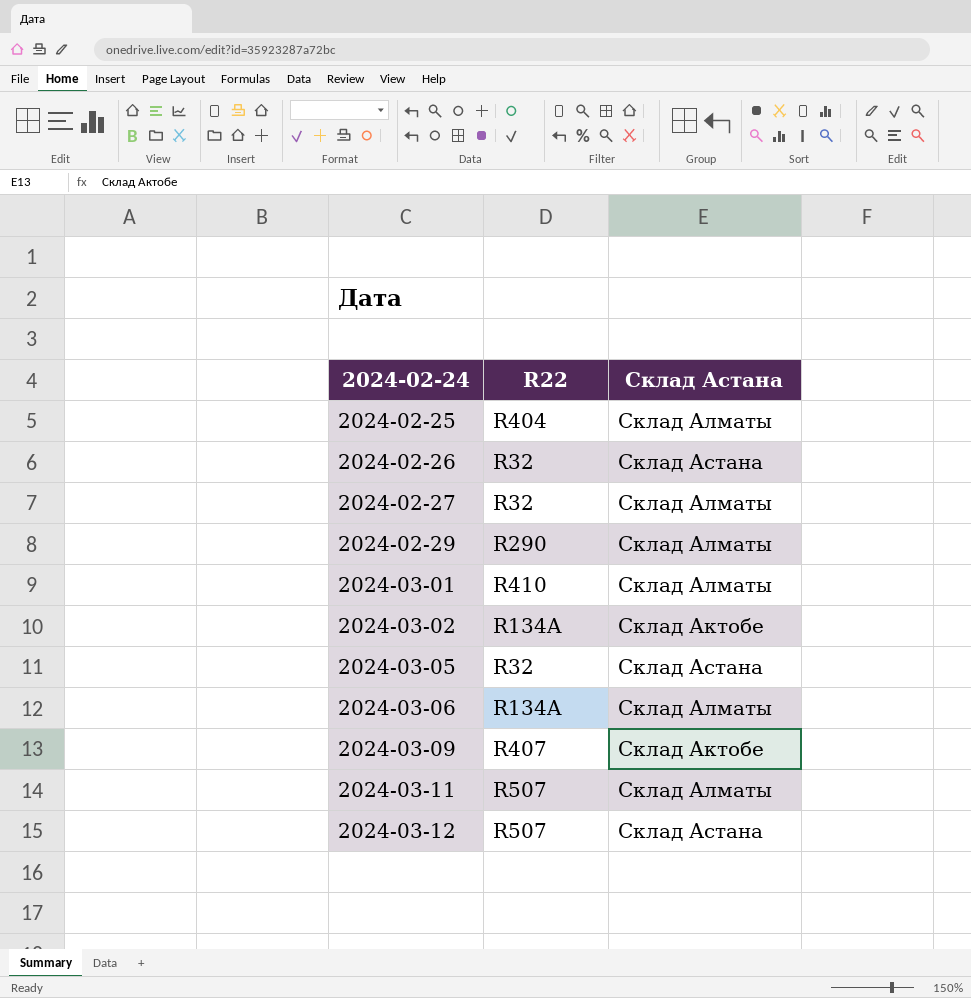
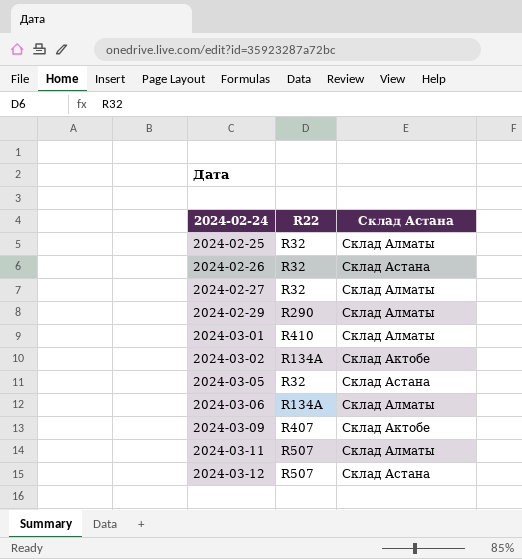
2024-02-25 | R22: R404 -> R32

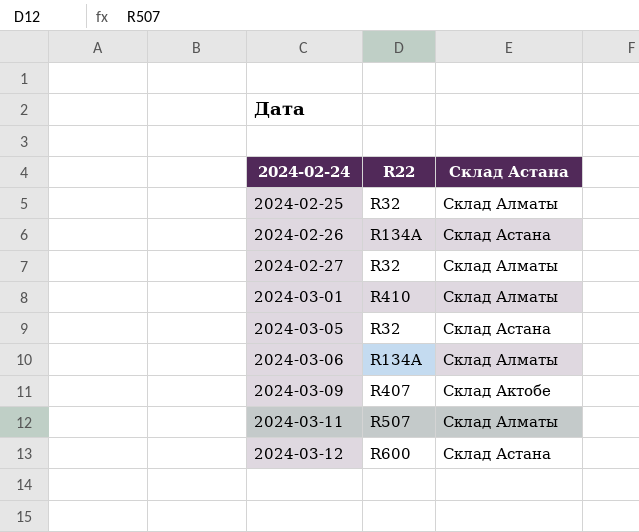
row 2024-02-29: R290 | Склад Алматы -> none
row 2024-03-02: R134A | Склад Актобе -> none
2024-02-26 | R22: R32 -> R134A
2024-03-12 | R22: R507 -> R600

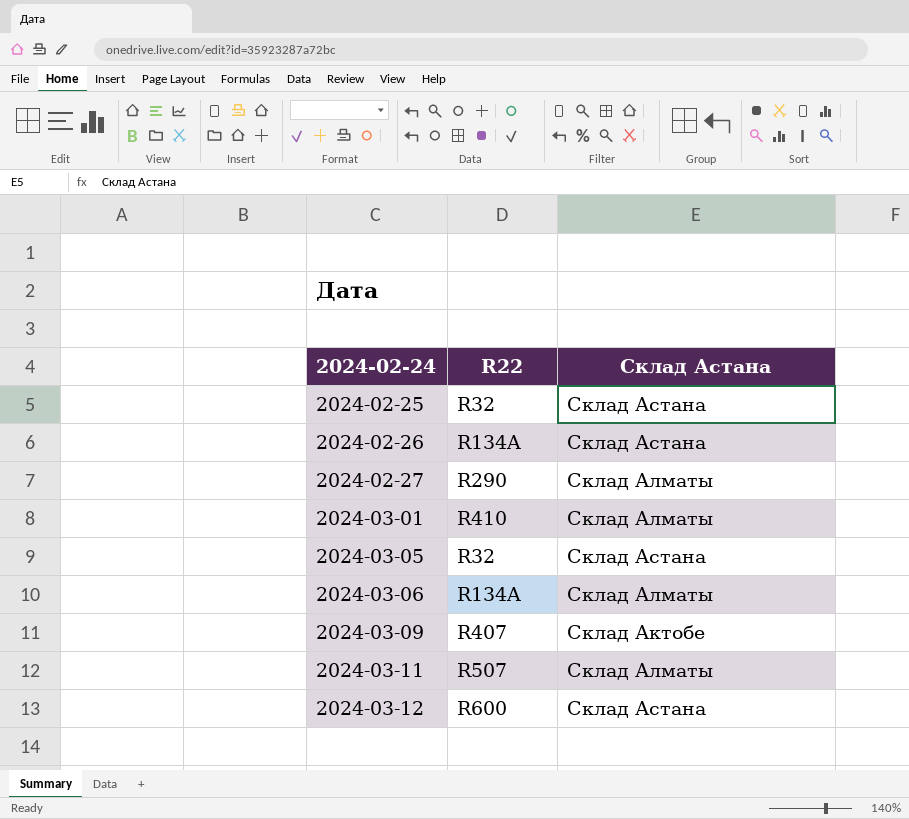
2024-02-25 | Склад Астана: Склад Алматы -> Склад Астана
2024-02-27 | R22: R32 -> R290

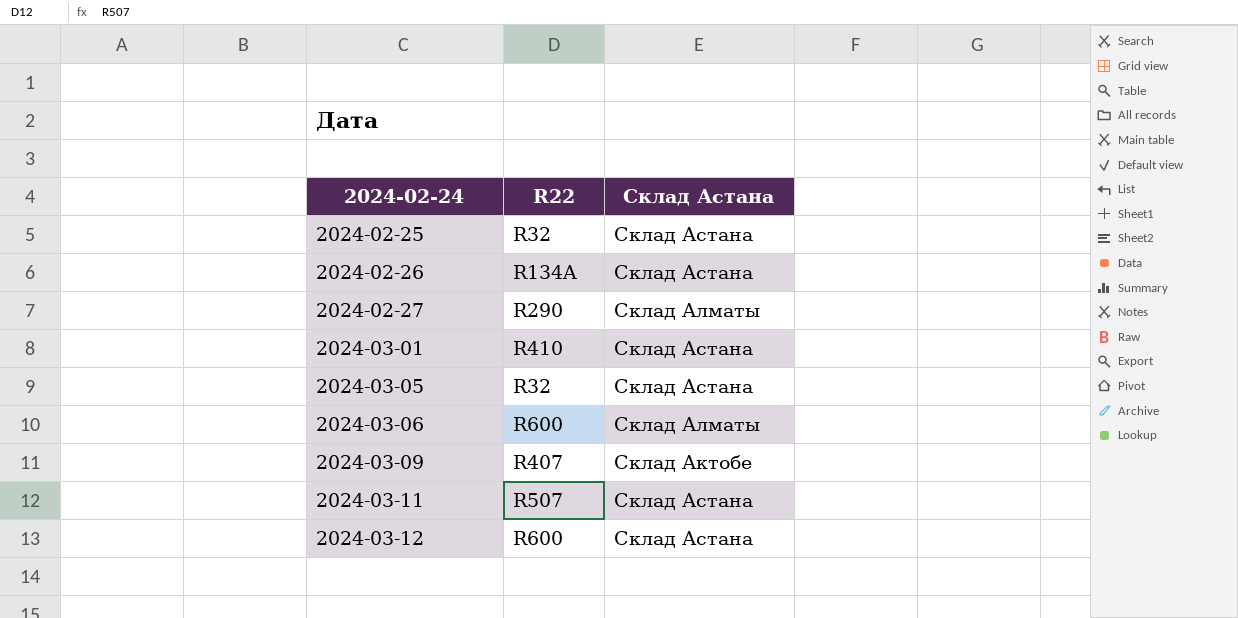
2024-03-01 | Склад Астана: Склад Алматы -> Склад Астана
2024-03-06 | R22: R134A -> R600
2024-03-11 | Склад Астана: Склад Алматы -> Склад Астана

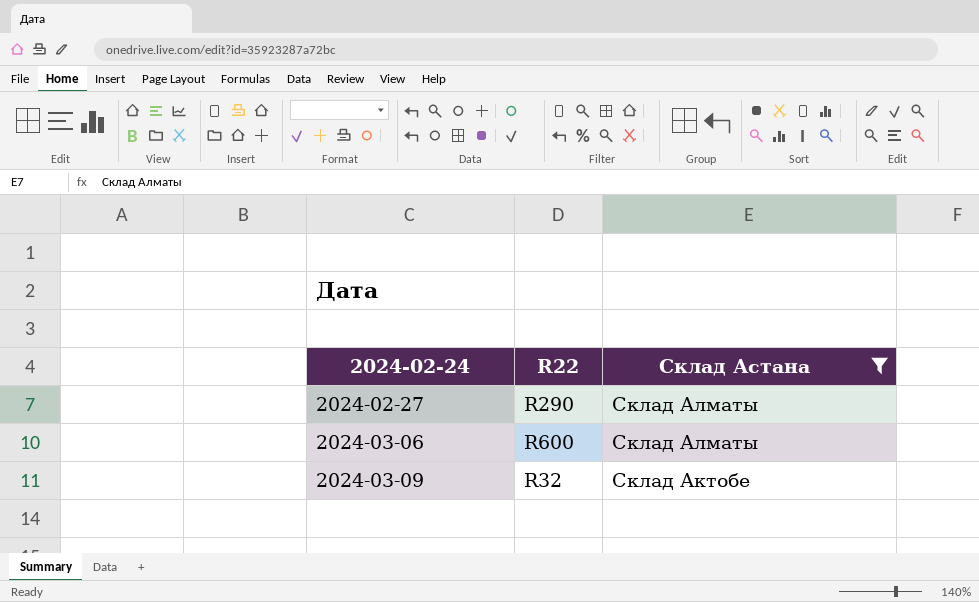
filter: none -> Склад Астана != Склад Астана
2024-03-09 | R22: R407 -> R32

